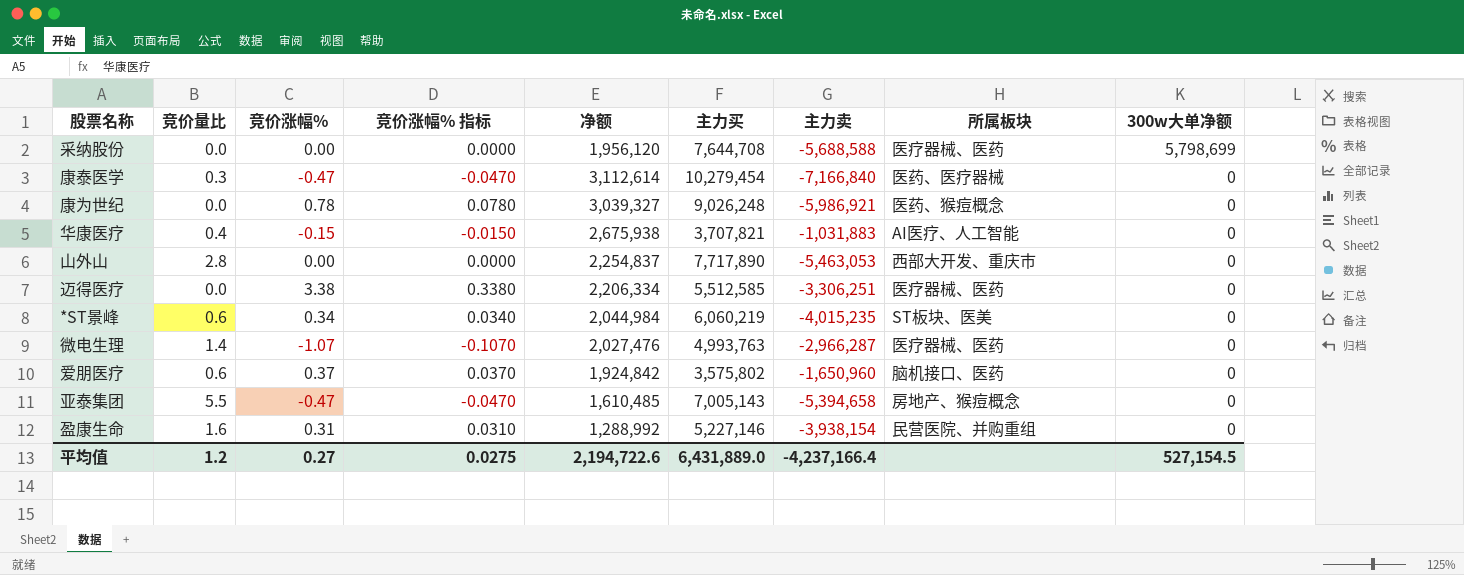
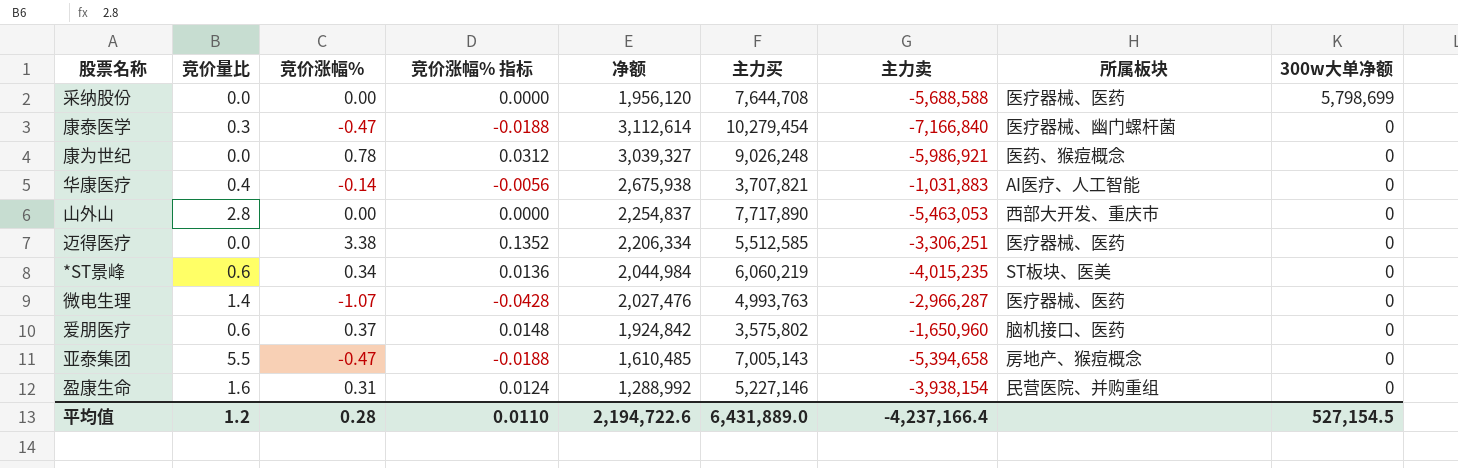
column 竞价涨幅% 指标 | formula: [竞价涨幅%] * 0.1 -> [竞价涨幅%] * 0.04
康泰医学 | 所属板块: 医药、医疗器械 -> 医疗器械、幽门螺杆菌
华康医疗 | 竞价涨幅%: -0.15 -> -0.14
平均值 | 竞价涨幅%: 0.27 -> 0.28
平均值 | 竞价涨幅% 指标: 0.0275 -> 0.0110

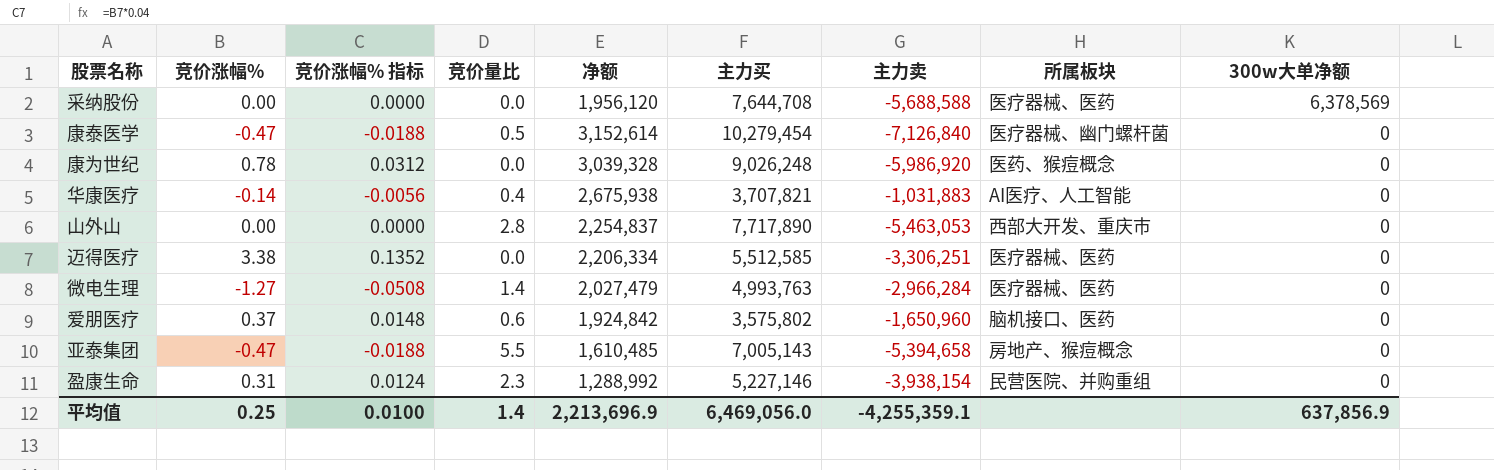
column 竞价量比 | position: 2 -> 4
row *ST景峰: 0.6 | 0.34 | 0.0136 | 2,044,984 | 6,060,219 | -4,015,235 | ST板块、医美 | 0 -> none
采纳股份 | 300w大单净额: 5,798,699 -> 6,378,569
康泰医学 | 竞价量比: 0.3 -> 0.5
康泰医学 | 净额: 3,112,614 -> 3,152,614
康泰医学 | 主力卖: -7,166,840 -> -7,126,840
康为世纪 | 净额: 3,039,327 -> 3,039,328
康为世纪 | 主力卖: -5,986,921 -> -5,986,920
微电生理 | 竞价涨幅%: -1.07 -> -1.27
微电生理 | 竞价涨幅% 指标: -0.0428 -> -0.0508
微电生理 | 净额: 2,027,476 -> 2,027,479
微电生理 | 主力卖: -2,966,287 -> -2,966,284
盈康生命 | 竞价量比: 1.6 -> 2.3
平均值 | 竞价涨幅%: 0.28 -> 0.25
平均值 | 竞价涨幅% 指标: 0.0110 -> 0.0100
平均值 | 竞价量比: 1.2 -> 1.4
平均值 | 净额: 2,194,722.6 -> 2,213,696.9
平均值 | 主力买: 6,431,889.0 -> 6,469,056.0
平均值 | 主力卖: -4,237,166.4 -> -4,255,359.1
平均值 | 300w大单净额: 527,154.5 -> 637,856.9

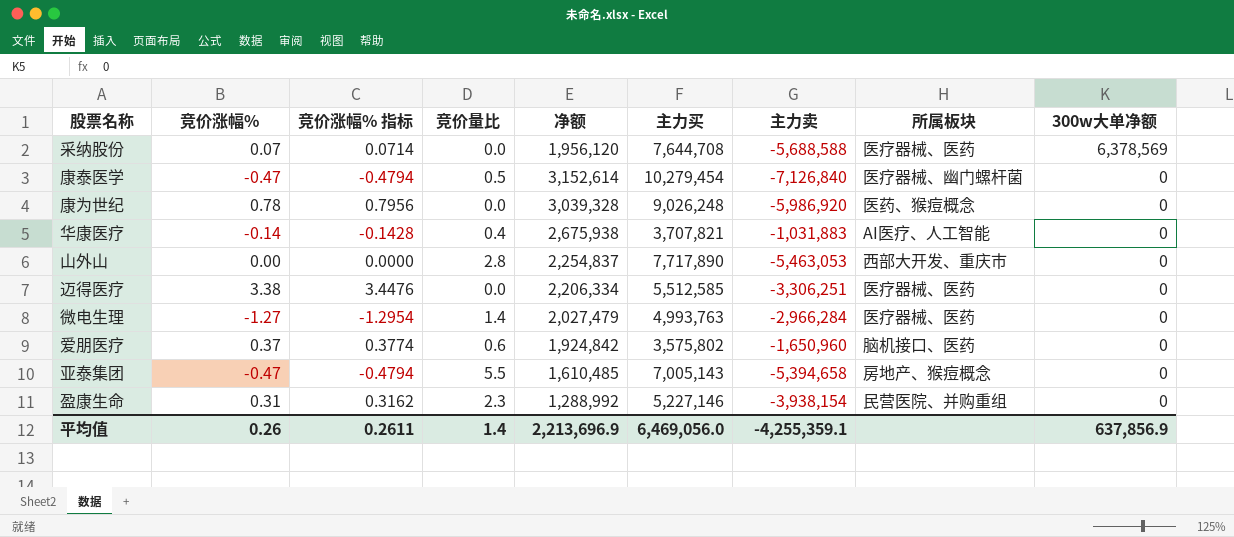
column 竞价涨幅% 指标 | formula: [竞价涨幅%] * 0.04 -> [竞价涨幅%] * 1.02
采纳股份 | 竞价涨幅%: 0.00 -> 0.07
平均值 | 竞价涨幅%: 0.25 -> 0.26
平均值 | 竞价涨幅% 指标: 0.0100 -> 0.2611

